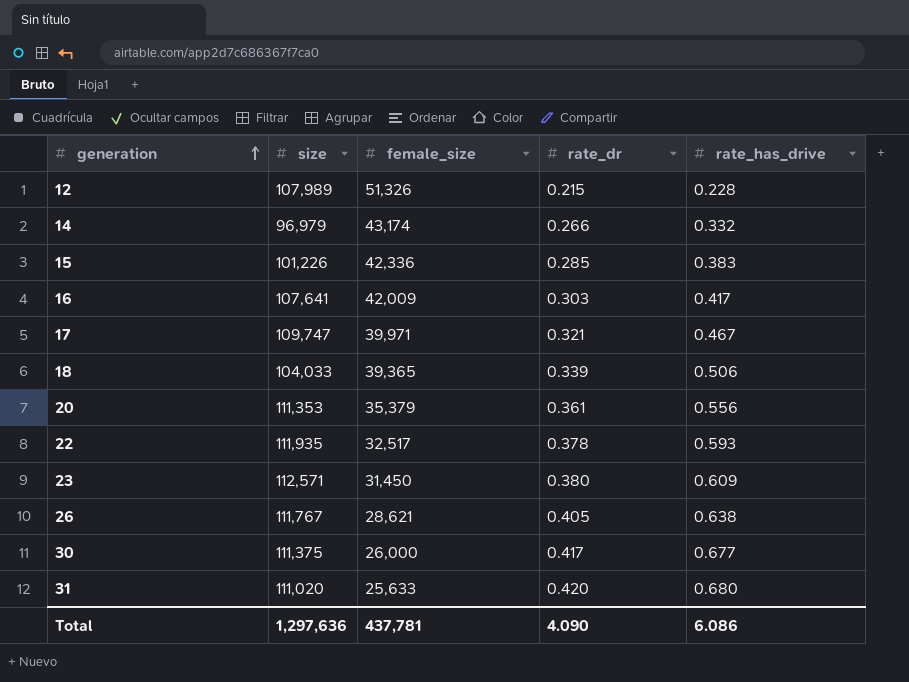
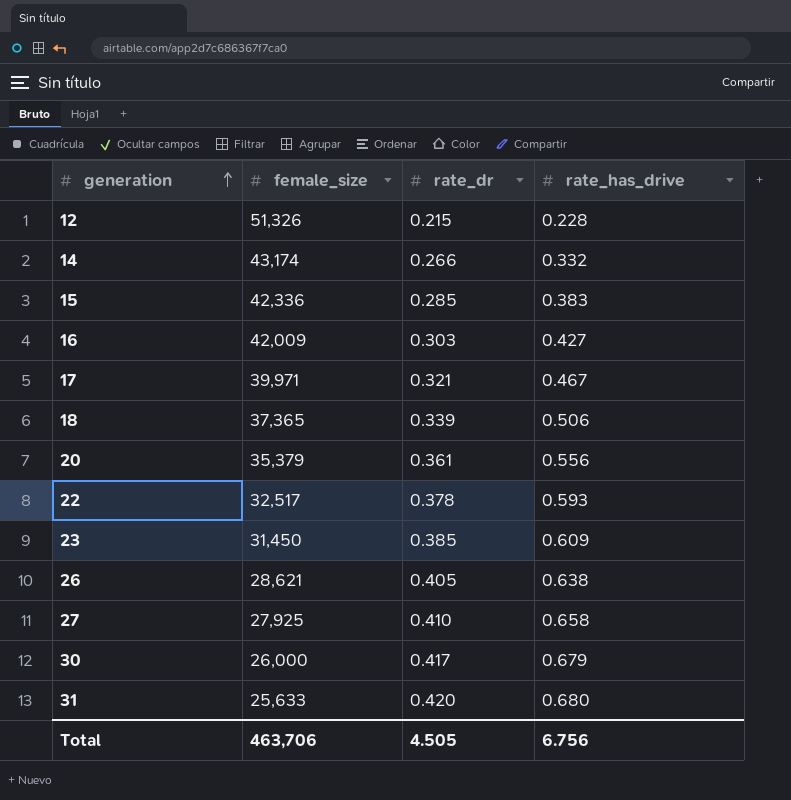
column size | position: 2 -> none
16 | rate_has_drive: 0.417 -> 0.427
18 | female_size: 39,365 -> 37,365
23 | rate_dr: 0.380 -> 0.385
row 27: none -> 27,925 | 0.410 | 0.658
30 | rate_has_drive: 0.677 -> 0.679
Total | female_size: 437,781 -> 463,706
Total | rate_dr: 4.090 -> 4.505
Total | rate_has_drive: 6.086 -> 6.756

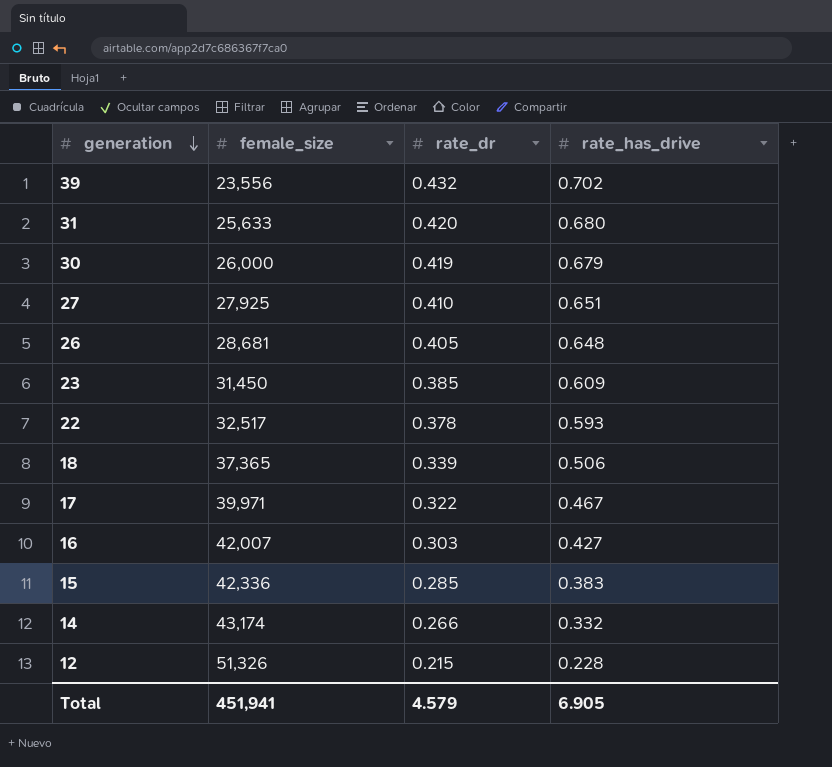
row order: generation ascending -> generation descending
row 20: 35,379 | 0.361 | 0.556 -> none
row 39: none -> 23,556 | 0.432 | 0.702
30 | rate_dr: 0.417 -> 0.419
27 | rate_has_drive: 0.658 -> 0.651
26 | female_size: 28,621 -> 28,681
26 | rate_has_drive: 0.638 -> 0.648
17 | rate_dr: 0.321 -> 0.322
16 | female_size: 42,009 -> 42,007
Total | female_size: 463,706 -> 451,941
Total | rate_dr: 4.505 -> 4.579
Total | rate_has_drive: 6.756 -> 6.905

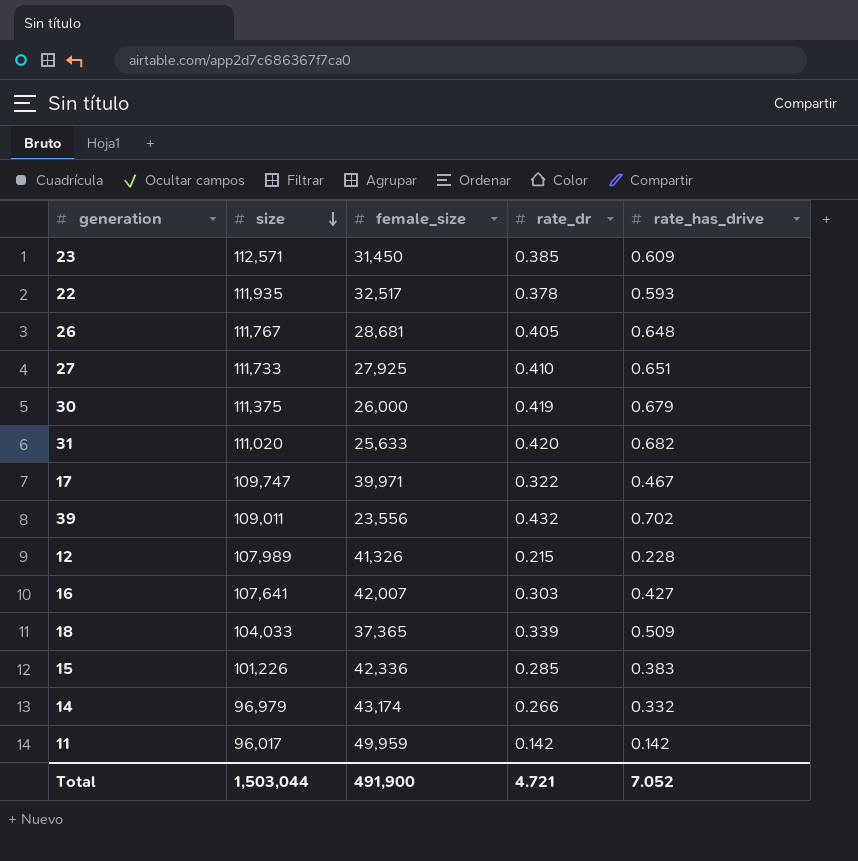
row order: generation descending -> size descending
column size | position: none -> 2
31 | rate_has_drive: 0.680 -> 0.682
12 | female_size: 51,326 -> 41,326
18 | rate_has_drive: 0.506 -> 0.509
row 11: none -> 96,017 | 49,959 | 0.142 | 0.142
Total | female_size: 451,941 -> 491,900
Total | rate_dr: 4.579 -> 4.721
Total | rate_has_drive: 6.905 -> 7.052

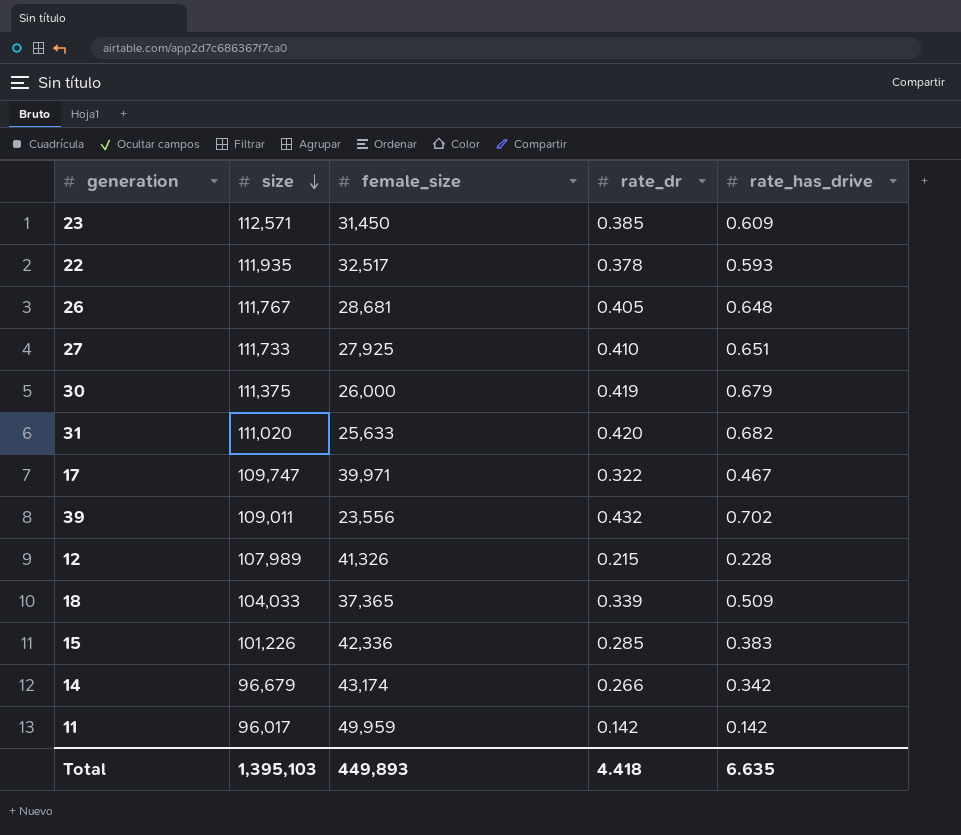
row 16: 107,641 | 42,007 | 0.303 | 0.427 -> none
14 | size: 96,979 -> 96,679
14 | rate_has_drive: 0.332 -> 0.342
Total | size: 1,503,044 -> 1,395,103
Total | female_size: 491,900 -> 449,893
Total | rate_dr: 4.721 -> 4.418
Total | rate_has_drive: 7.052 -> 6.635

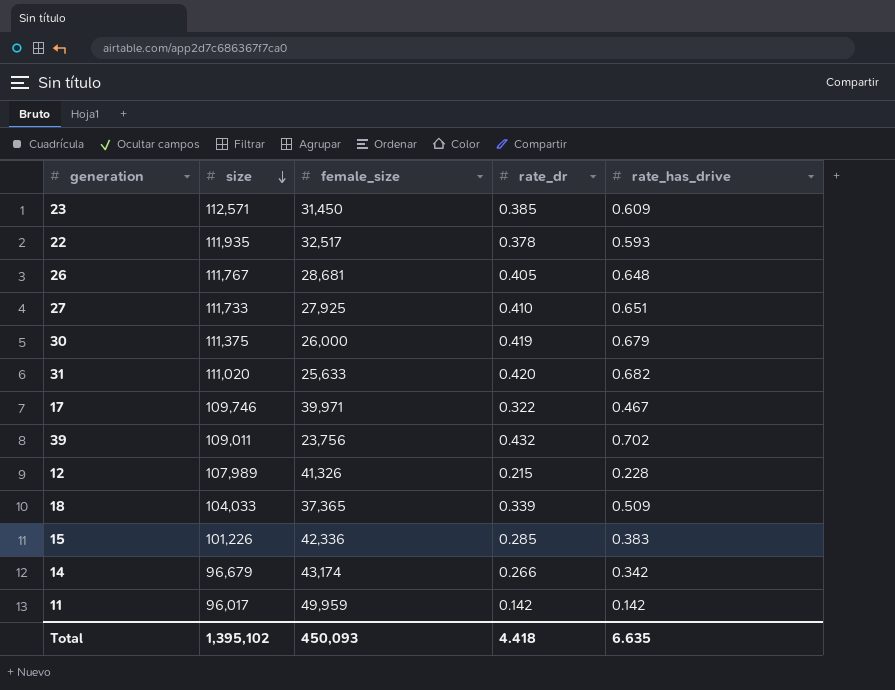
17 | size: 109,747 -> 109,746
39 | female_size: 23,556 -> 23,756
Total | size: 1,395,103 -> 1,395,102
Total | female_size: 449,893 -> 450,093

